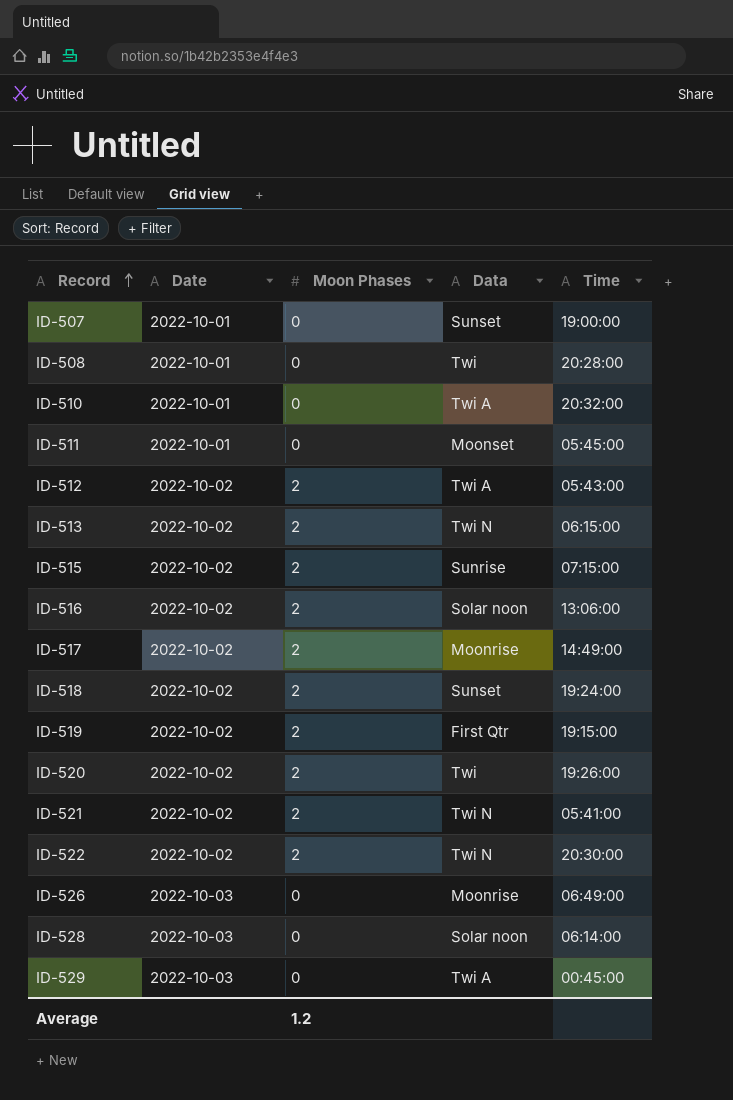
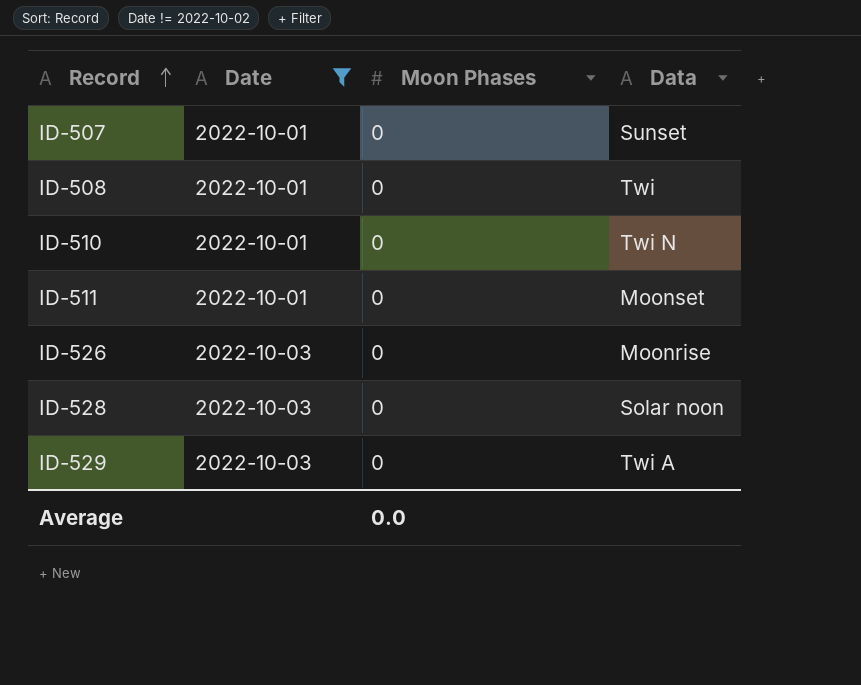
filter: none -> Date != 2022-10-02
column Time | position: 5 -> none
ID-510 | Data: Twi A -> Twi N
Average | Moon Phases: 1.2 -> 0.0

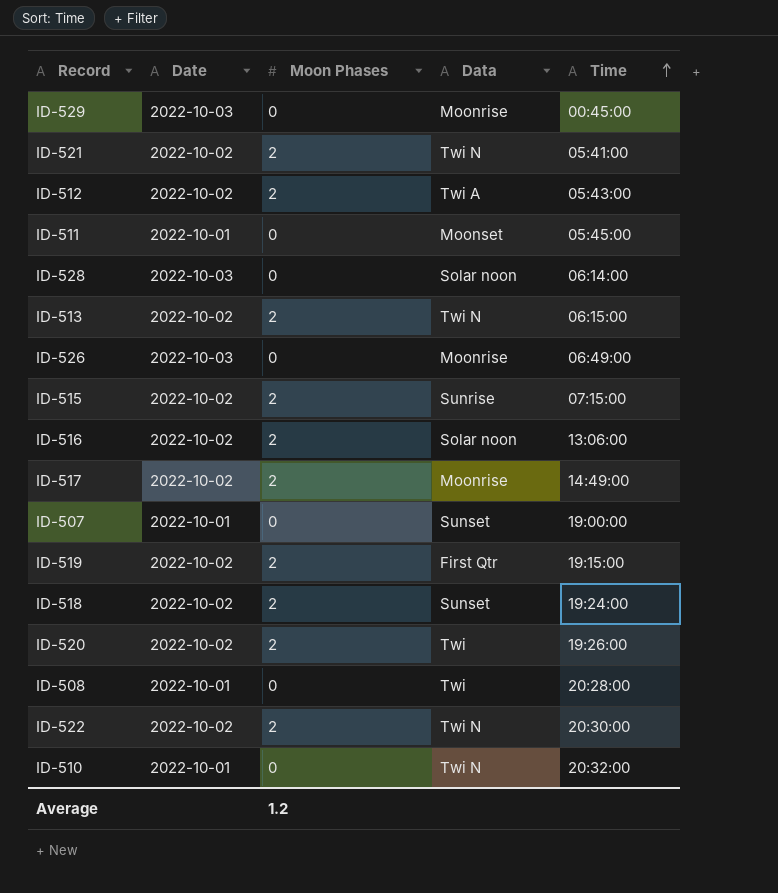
filter: Date != 2022-10-02 -> none
row order: Record ascending -> Time ascending
column Time | position: none -> 5
ID-529 | Data: Twi A -> Moonrise
Average | Moon Phases: 0.0 -> 1.2

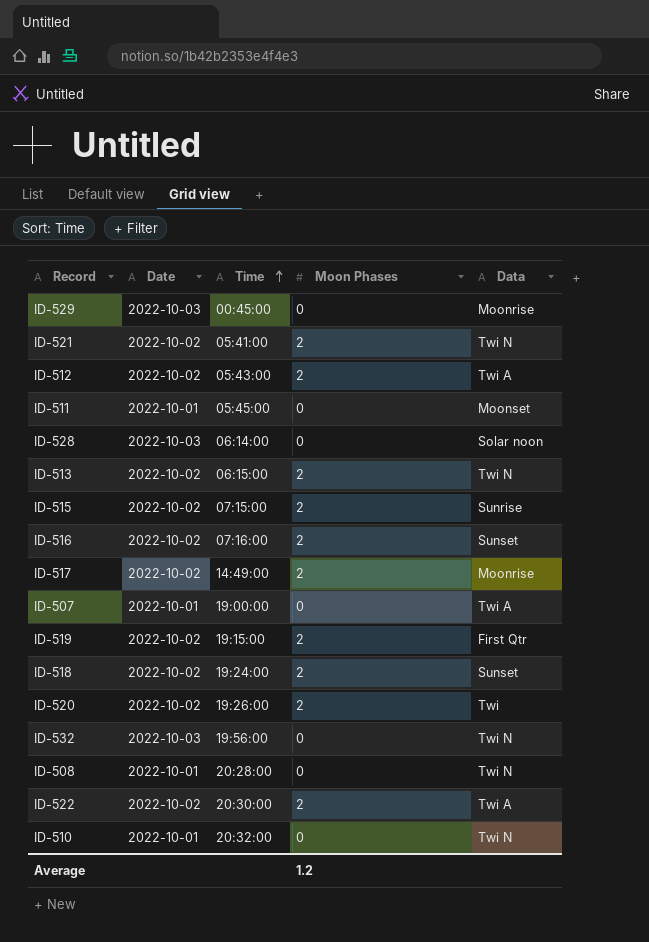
column Time | position: 5 -> 3
row ID-526: 2022-10-03 | 0 | Moonrise | 06:49:00 -> none
ID-516 | Time: 13:06:00 -> 07:16:00
ID-516 | Data: Solar noon -> Sunset
ID-507 | Data: Sunset -> Twi A
row ID-532: none -> 2022-10-03 | 19:56:00 | 0 | Twi N
ID-508 | Data: Twi -> Twi N
ID-522 | Data: Twi N -> Twi A

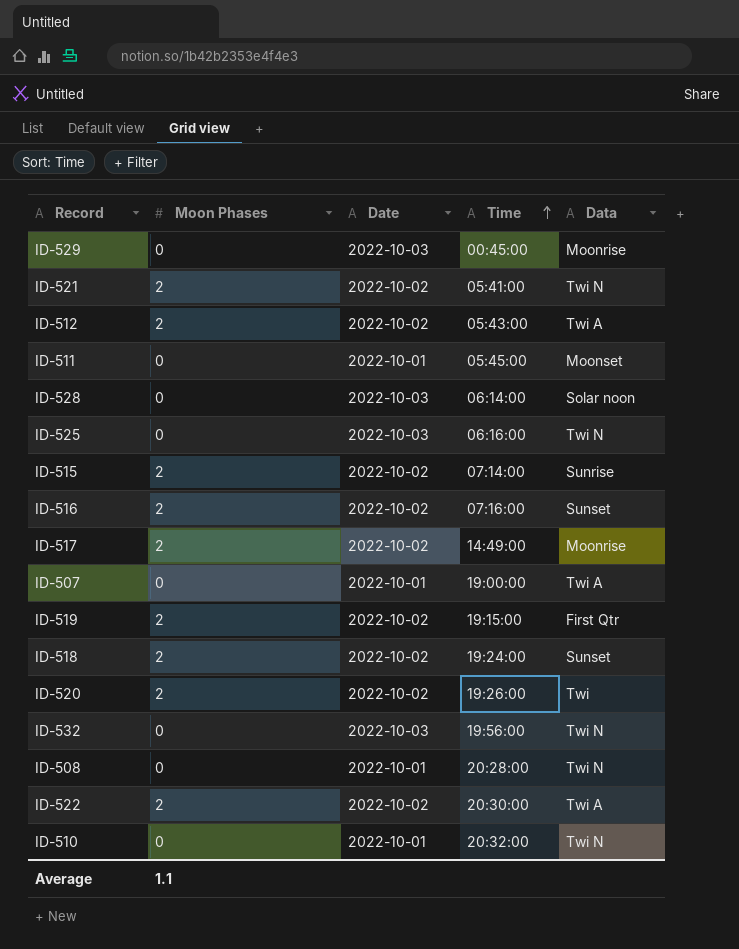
column Moon Phases | position: 4 -> 2
row ID-513: 2022-10-02 | 06:15:00 | 2 | Twi N -> none
row ID-525: none -> 0 | 2022-10-03 | 06:16:00 | Twi N
ID-515 | Time: 07:15:00 -> 07:14:00
Average | Moon Phases: 1.2 -> 1.1

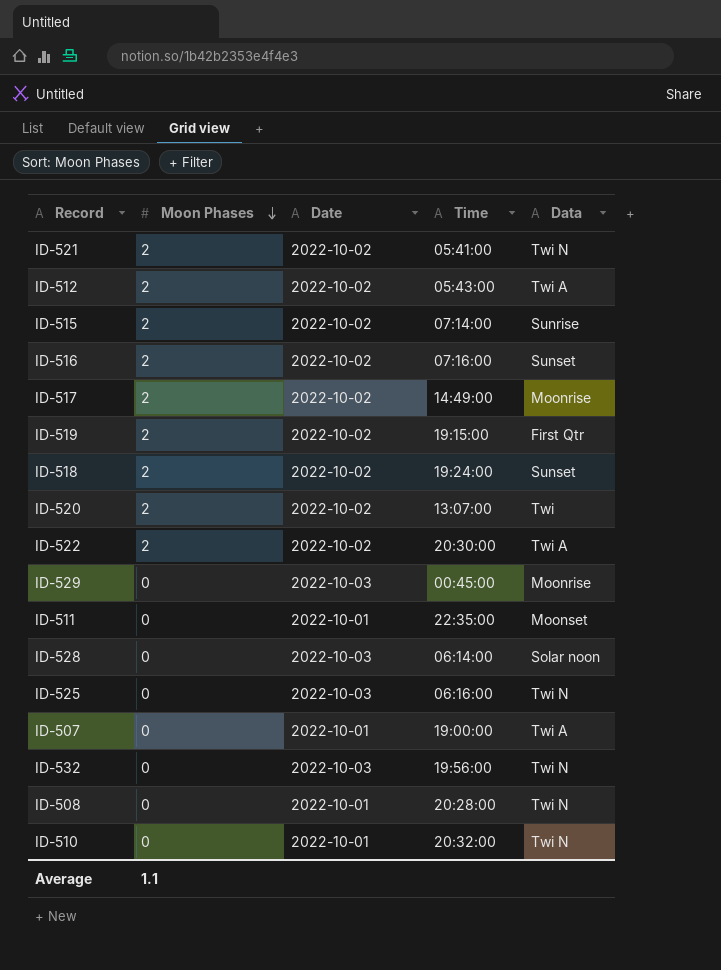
row order: Time ascending -> Moon Phases descending
ID-520 | Time: 19:26:00 -> 13:07:00
ID-511 | Time: 05:45:00 -> 22:35:00

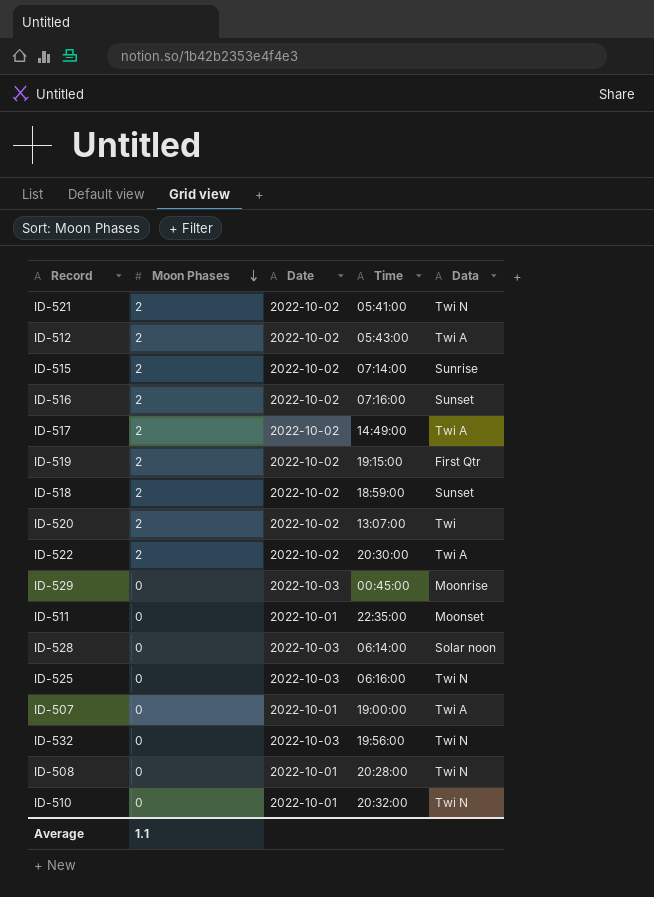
ID-517 | Data: Moonrise -> Twi A
ID-518 | Time: 19:24:00 -> 18:59:00

